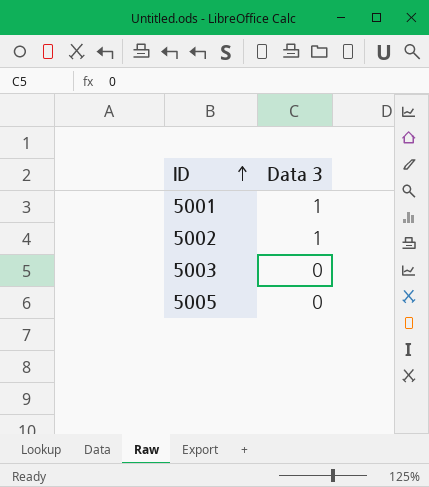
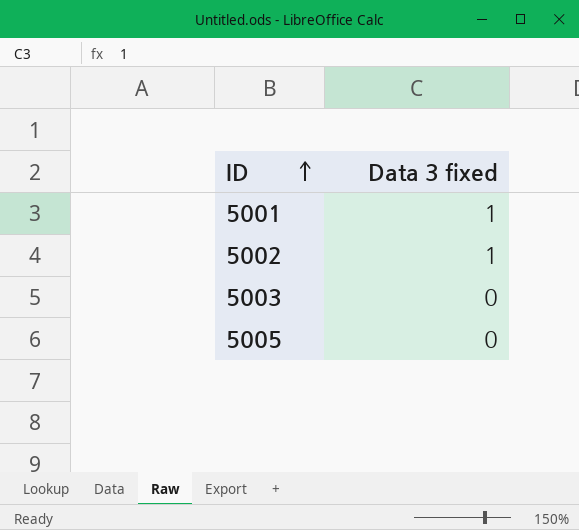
column name: Data 3 -> Data 3 fixed

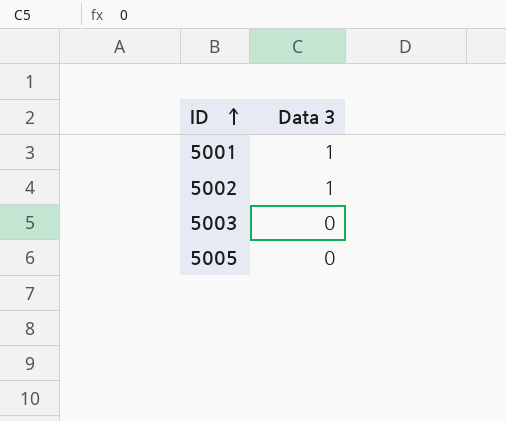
column name: Data 3 fixed -> Data 3

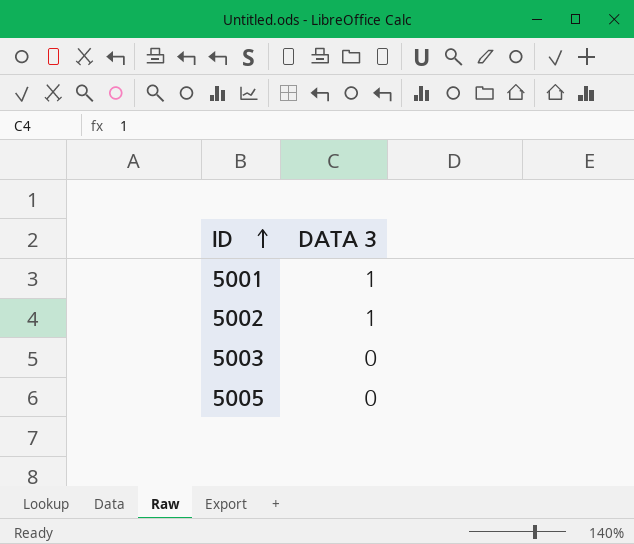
column name: Data 3 -> DATA 3

